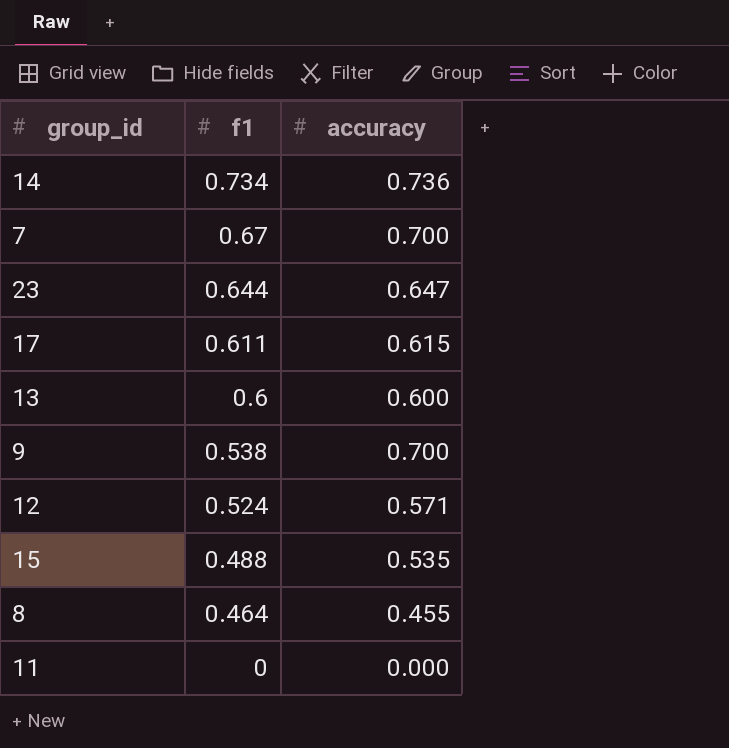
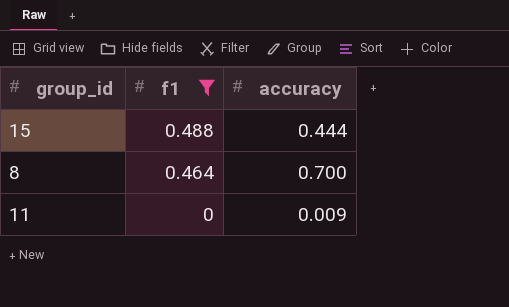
filter: none -> f1 <= 0.488
15 | accuracy: 0.535 -> 0.444
8 | accuracy: 0.455 -> 0.700
11 | accuracy: 0.000 -> 0.009

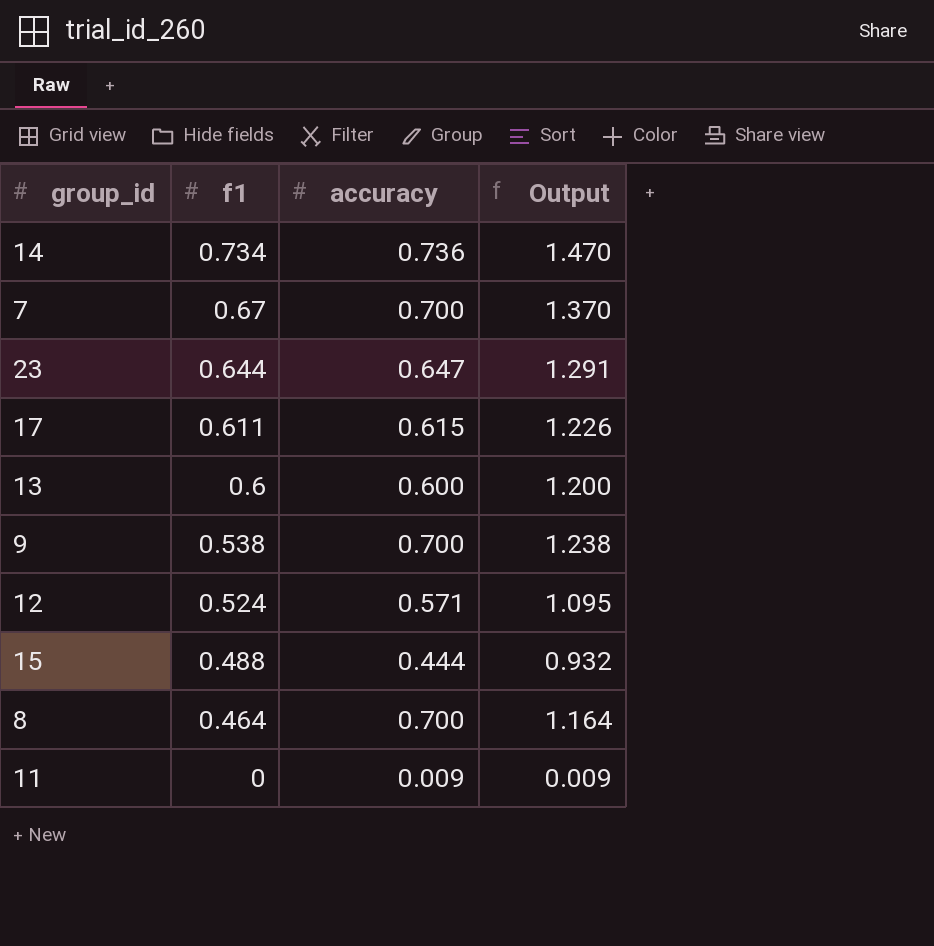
filter: f1 <= 0.488 -> none
column Output | formula: none -> [f1] + [accuracy]

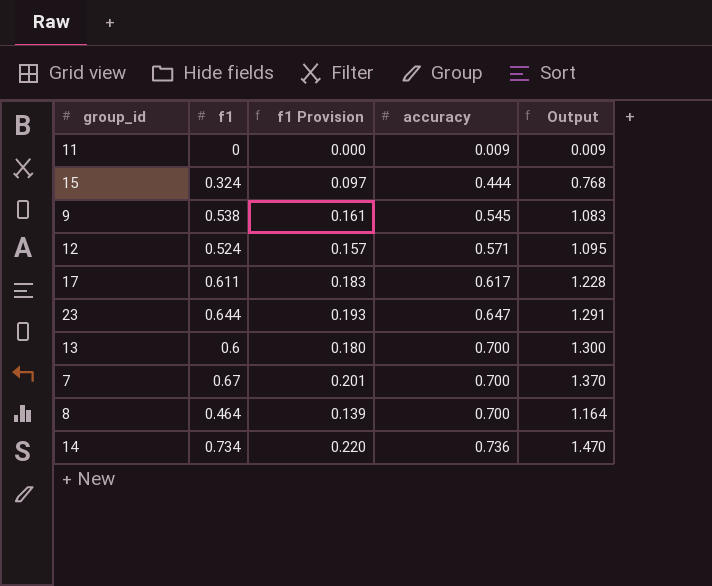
row order: f1 descending -> accuracy ascending
column f1 Provision | formula: none -> [f1] * 0.3
15 | f1: 0.488 -> 0.324
15 | Output: 0.932 -> 0.768
9 | accuracy: 0.700 -> 0.545
9 | Output: 1.238 -> 1.083
17 | accuracy: 0.615 -> 0.617
17 | Output: 1.226 -> 1.228
13 | accuracy: 0.600 -> 0.700
13 | Output: 1.200 -> 1.300

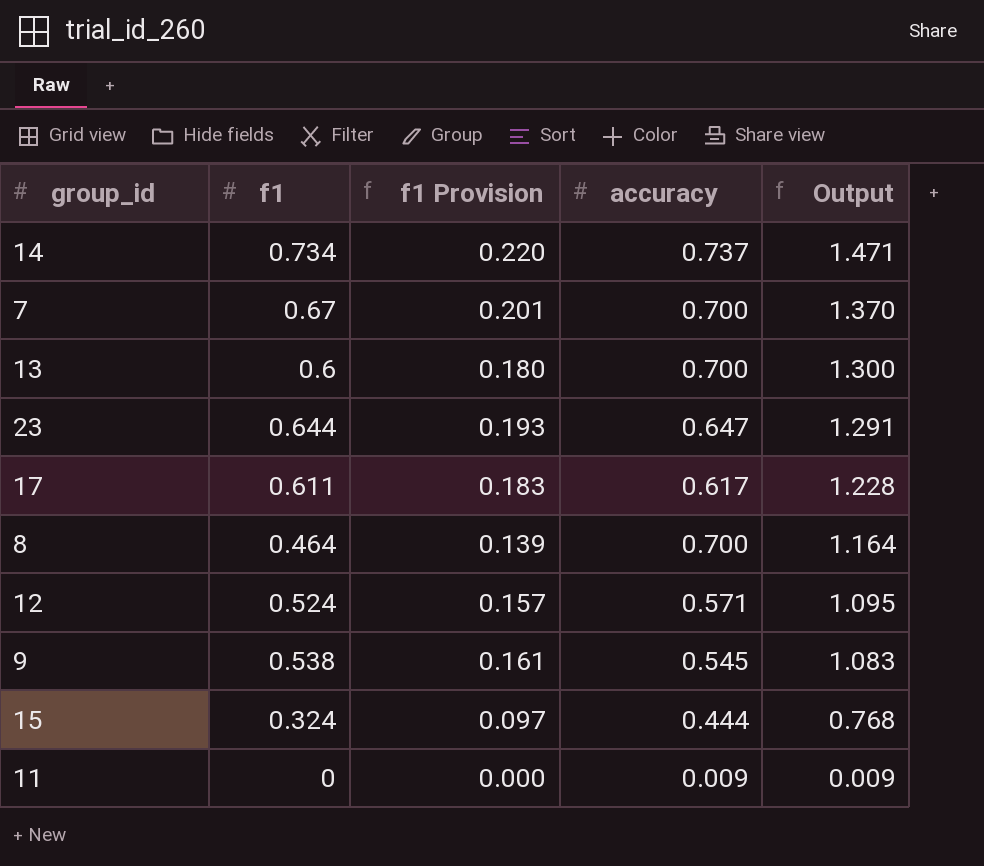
row order: accuracy ascending -> Output descending
14 | accuracy: 0.736 -> 0.737
14 | Output: 1.470 -> 1.471

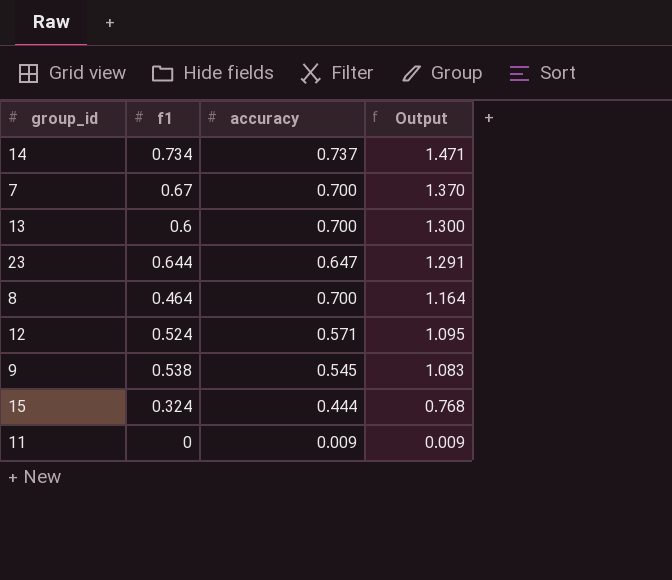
column f1 Provision | formula: [f1] * 0.3 -> none
row 17: 0.611 | 0.183 | 0.617 | 1.228 -> none

